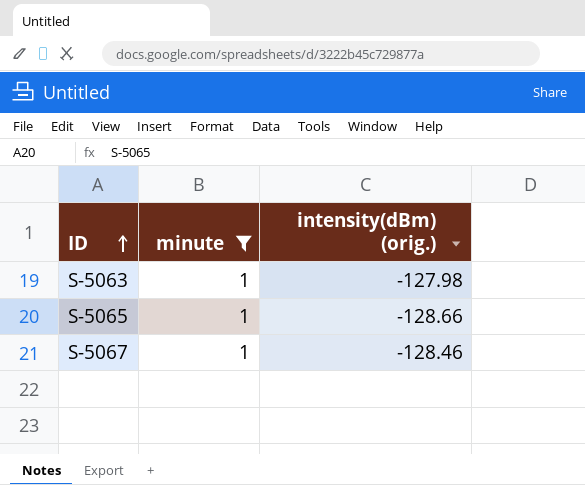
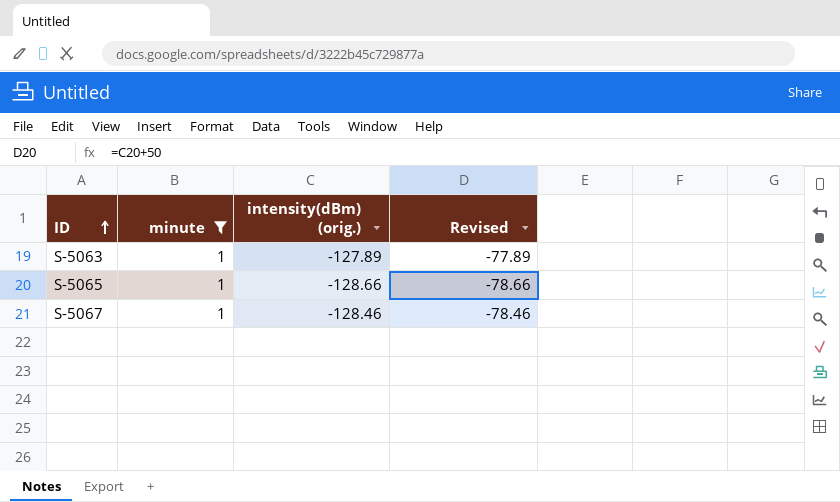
column Revised | formula: none -> [intensity(dBm) (orig.)] + 50
S-5063 | intensity(dBm) (orig.): -127.98 -> -127.89

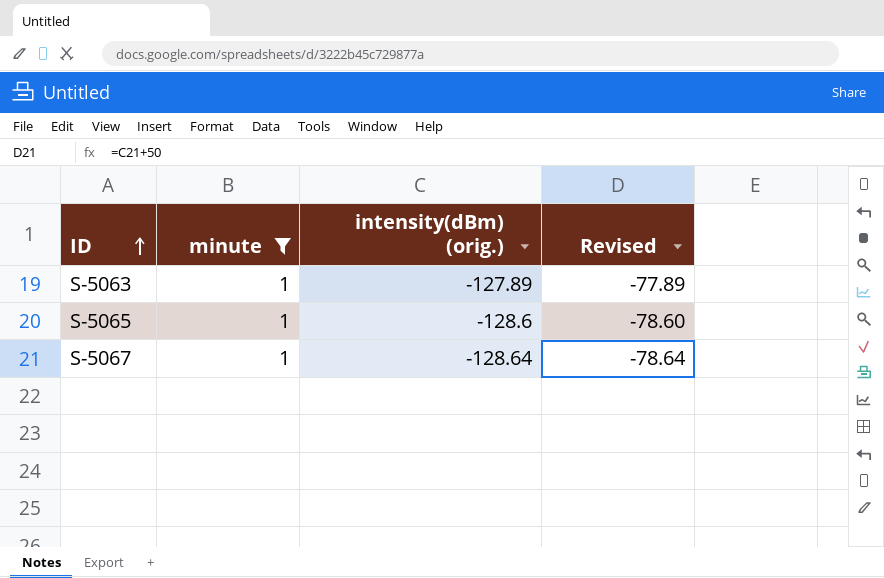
S-5065 | intensity(dBm) (orig.): -128.66 -> -128.6
S-5065 | Revised: -78.66 -> -78.60
S-5067 | intensity(dBm) (orig.): -128.46 -> -128.64
S-5067 | Revised: -78.46 -> -78.64

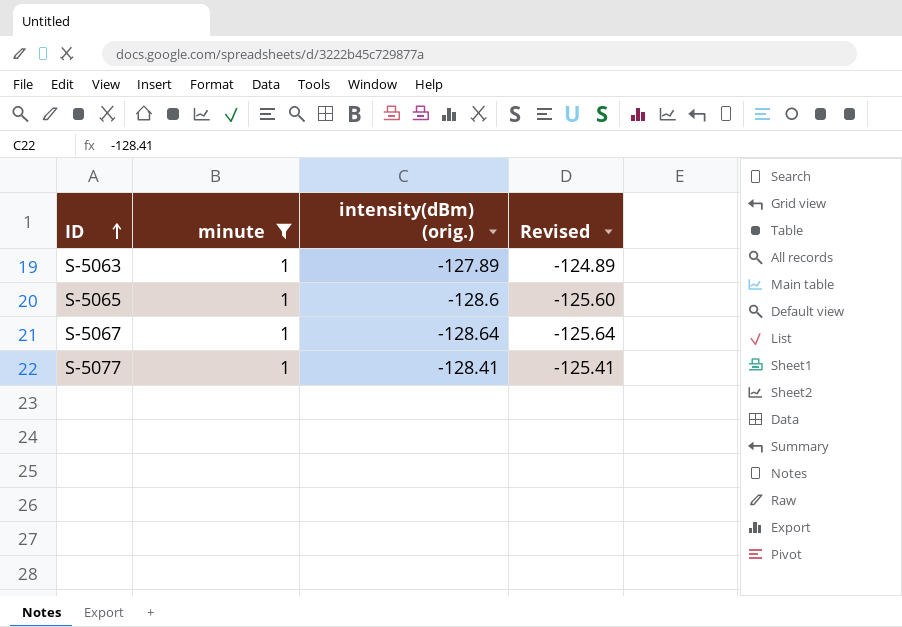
column Revised | formula: [intensity(dBm) (orig.)] + 50 -> [intensity(dBm) (orig.)] + 3
row S-5077: none -> 1 | -128.41 | -125.41

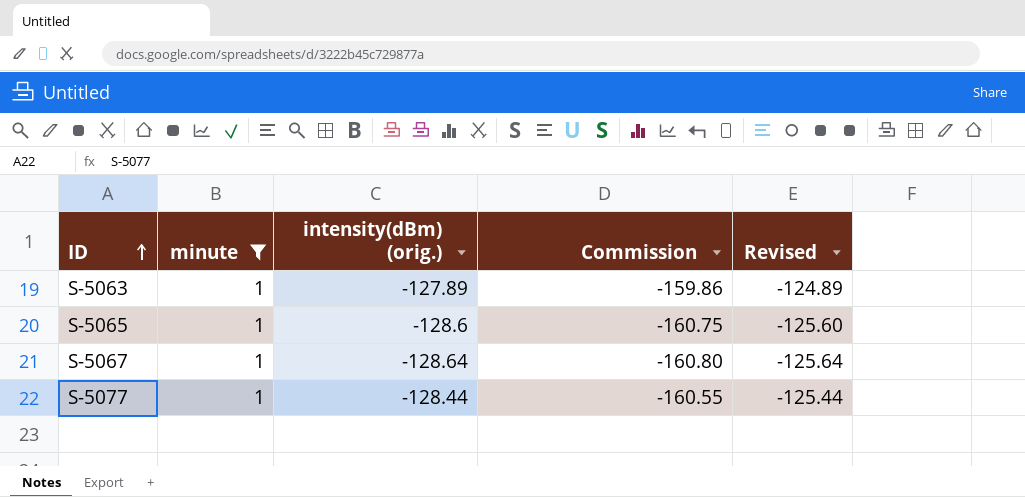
column Commission | formula: none -> [intensity(dBm) (orig.)] * 1.25
S-5077 | intensity(dBm) (orig.): -128.41 -> -128.44
S-5077 | Revised: -125.41 -> -125.44

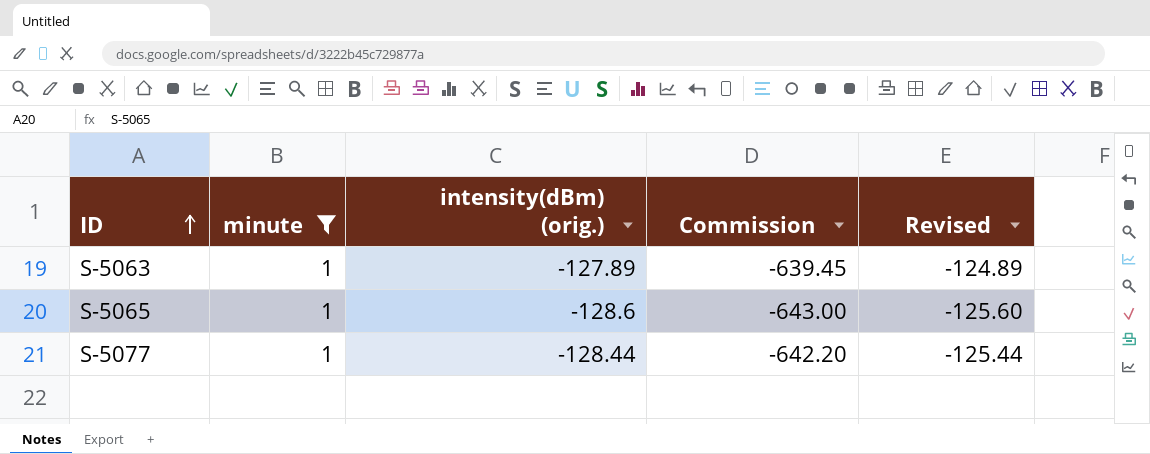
column Commission | formula: [intensity(dBm) (orig.)] * 1.25 -> [intensity(dBm) (orig.)] * 5
row S-5067: 1 | -128.64 | -160.80 | -125.64 -> none

